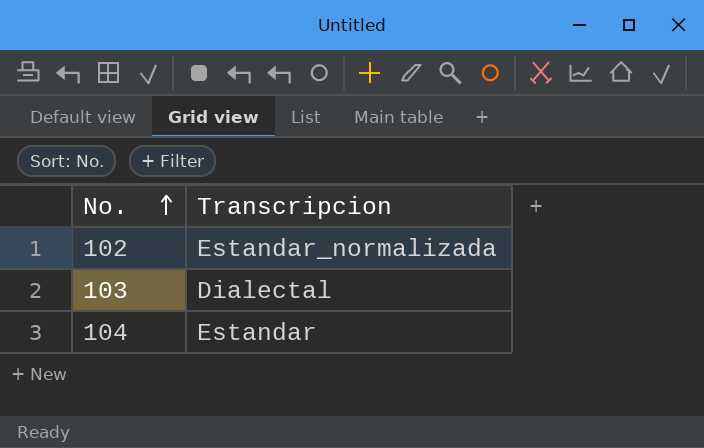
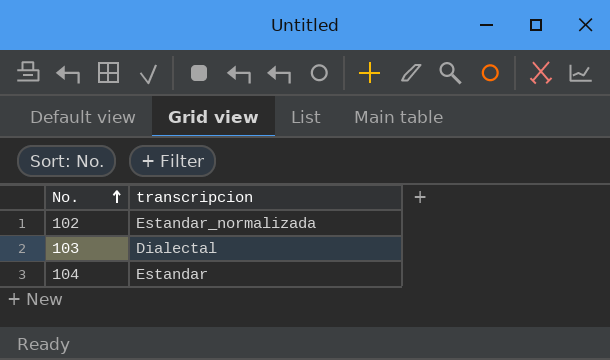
column name: Transcripcion -> transcripcion

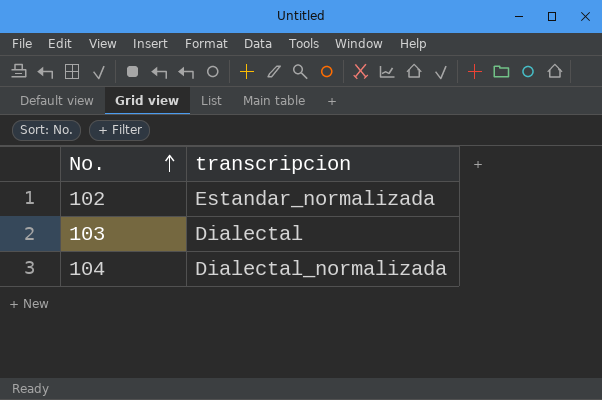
104 | transcripcion: Estandar -> Dialectal_normalizada

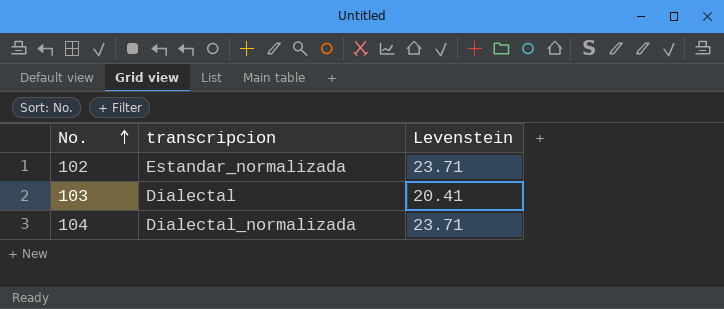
column Levenstein | position: none -> 3

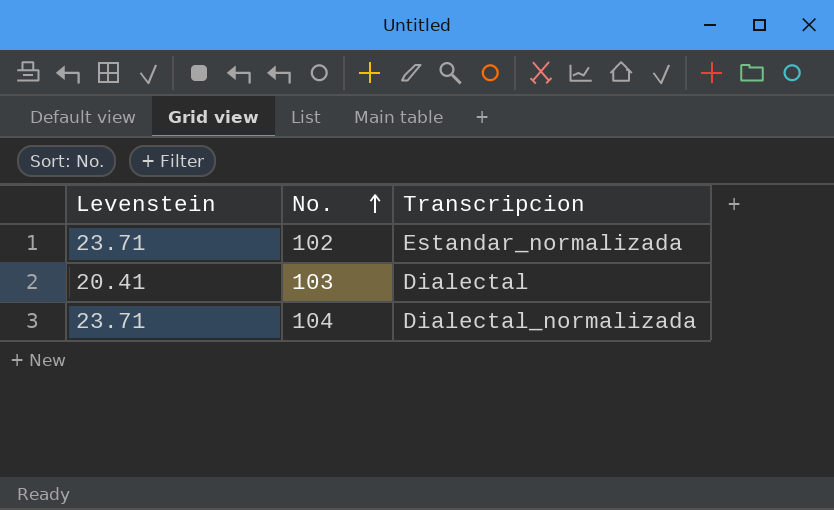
column Levenstein | position: 3 -> 1
column name: transcripcion -> Transcripcion

